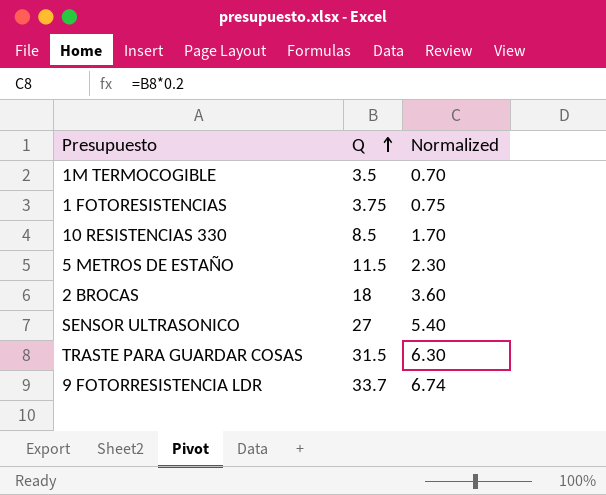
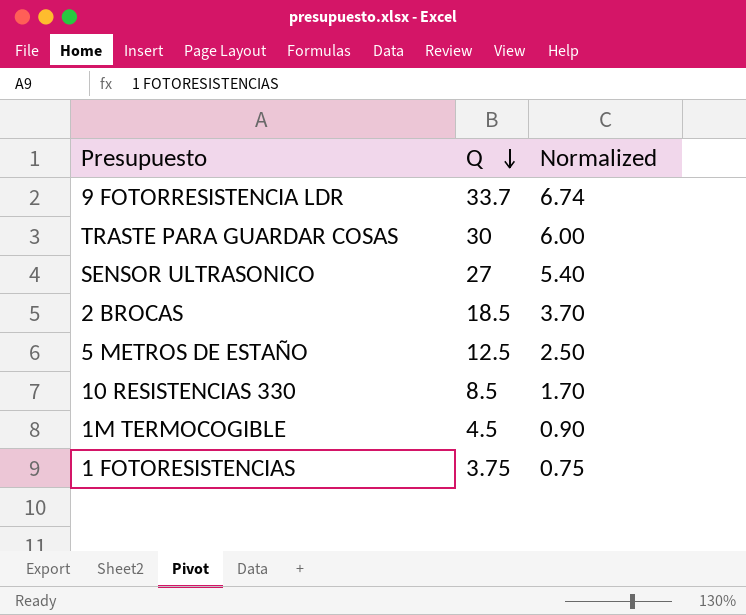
row order: Q ascending -> Q descending
TRASTE PARA GUARDAR COSAS | Q: 31.5 -> 30
TRASTE PARA GUARDAR COSAS | Normalized: 6.30 -> 6.00
2 BROCAS | Q: 18 -> 18.5
2 BROCAS | Normalized: 3.60 -> 3.70
5 METROS DE ESTAÑO | Q: 11.5 -> 12.5
5 METROS DE ESTAÑO | Normalized: 2.30 -> 2.50
1M TERMOCOGIBLE | Q: 3.5 -> 4.5
1M TERMOCOGIBLE | Normalized: 0.70 -> 0.90

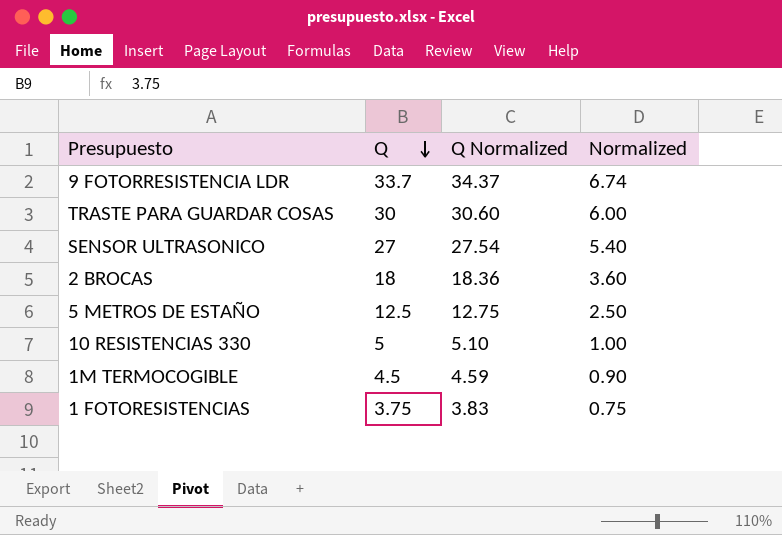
column Q Normalized | formula: none -> [Q] * 1.02
2 BROCAS | Q: 18.5 -> 18
2 BROCAS | Normalized: 3.70 -> 3.60
10 RESISTENCIAS 330 | Q: 8.5 -> 5
10 RESISTENCIAS 330 | Normalized: 1.70 -> 1.00

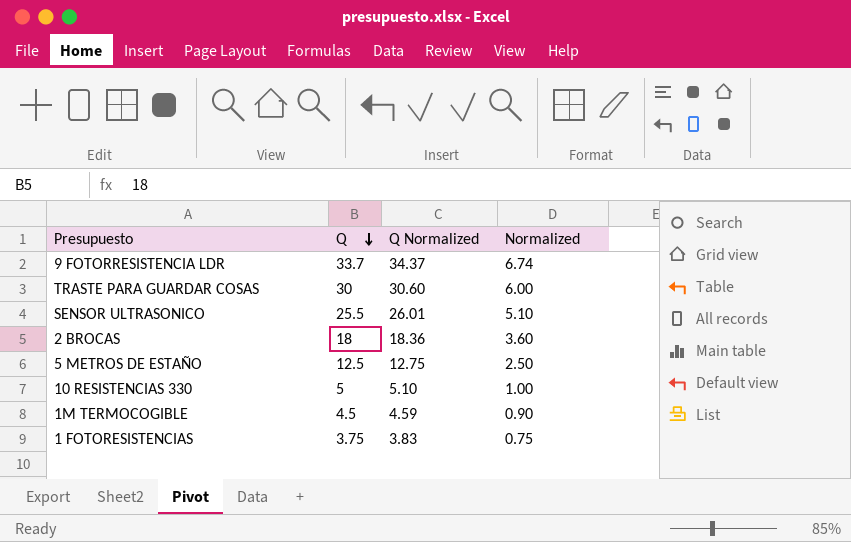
SENSOR ULTRASONICO | Q: 27 -> 25.5
SENSOR ULTRASONICO | Q Normalized: 27.54 -> 26.01
SENSOR ULTRASONICO | Normalized: 5.40 -> 5.10

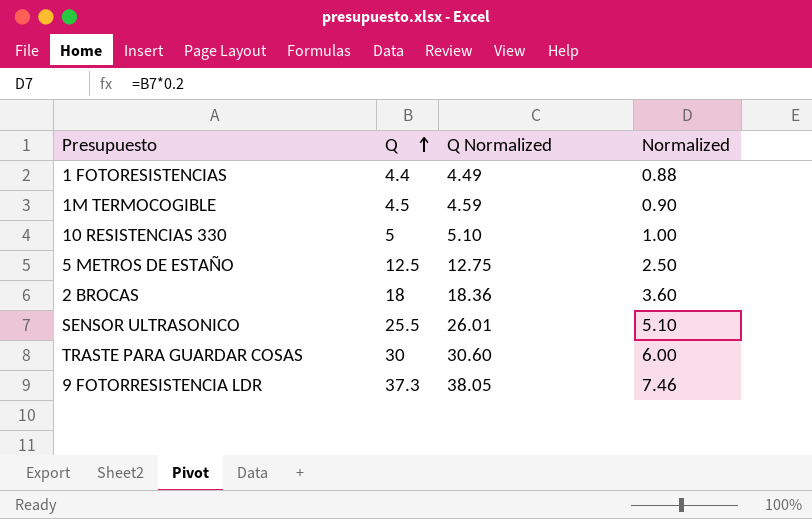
row order: Q descending -> Q ascending
1 FOTORESISTENCIAS | Q: 3.75 -> 4.4
1 FOTORESISTENCIAS | Q Normalized: 3.83 -> 4.49
1 FOTORESISTENCIAS | Normalized: 0.75 -> 0.88
9 FOTORRESISTENCIA LDR | Q: 33.7 -> 37.3
9 FOTORRESISTENCIA LDR | Q Normalized: 34.37 -> 38.05
9 FOTORRESISTENCIA LDR | Normalized: 6.74 -> 7.46

